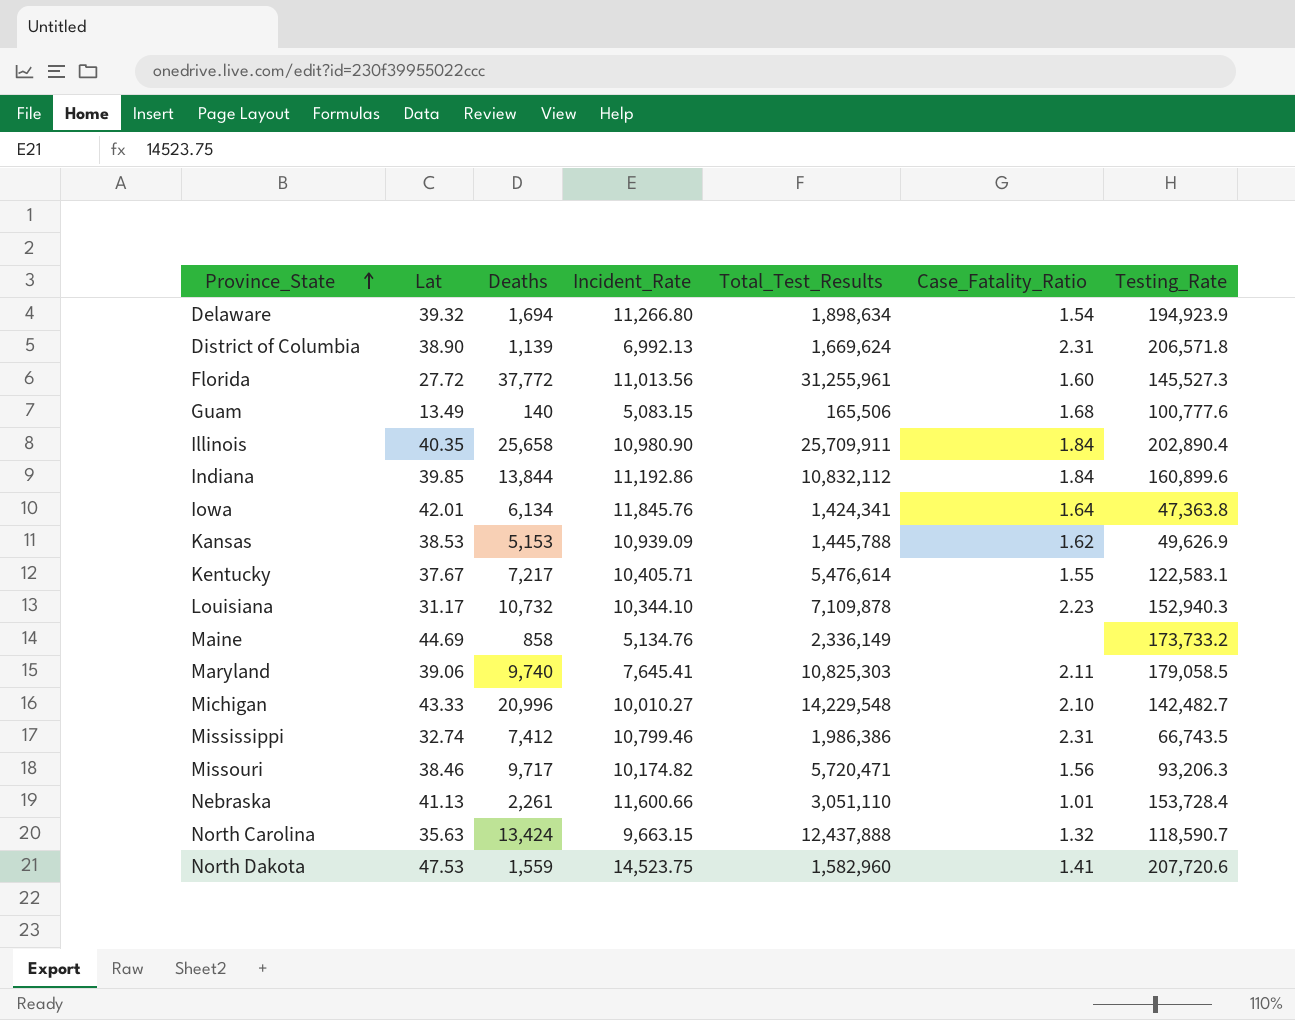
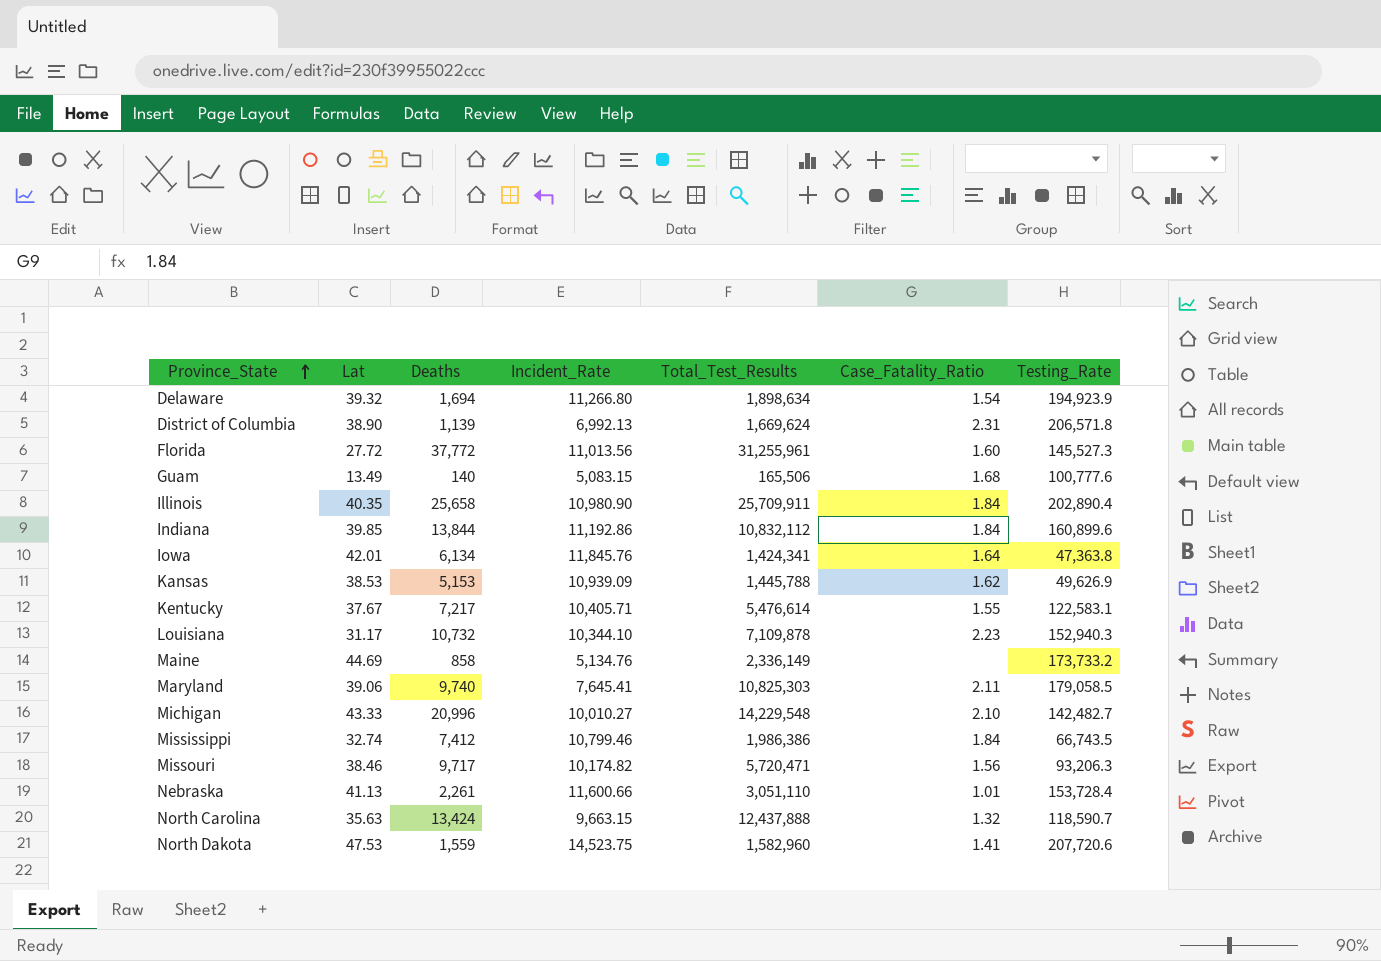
Mississippi | Case_Fatality_Ratio: 2.31 -> 1.84

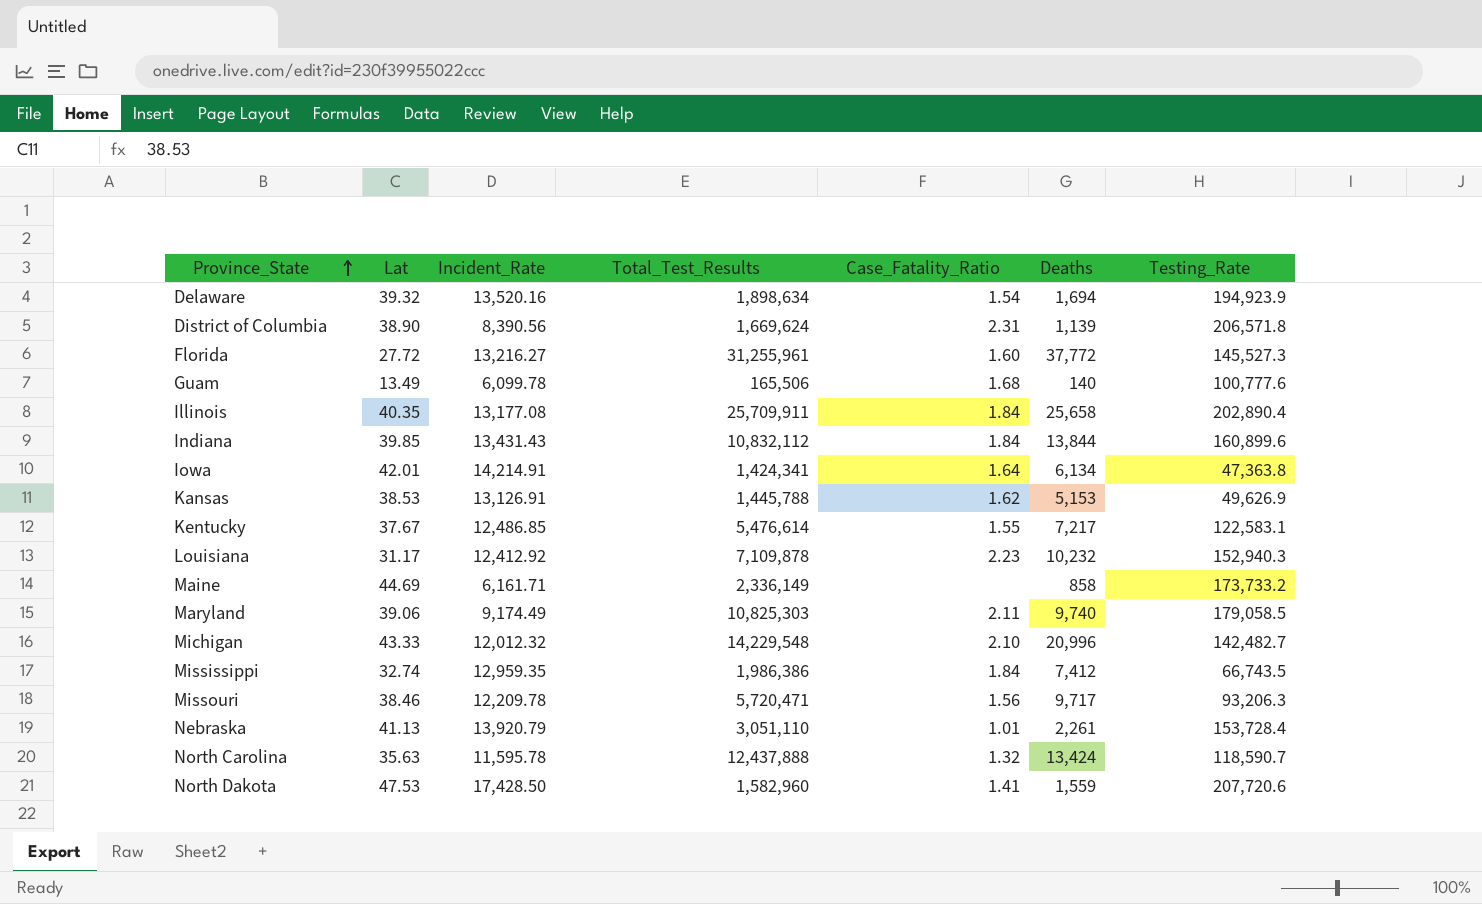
column Deaths | position: 3 -> 6
Delaware | Incident_Rate: 11,266.80 -> 13,520.16
District of Columbia | Incident_Rate: 6,992.13 -> 8,390.56
Florida | Incident_Rate: 11,013.56 -> 13,216.27
Guam | Incident_Rate: 5,083.15 -> 6,099.78
Illinois | Incident_Rate: 10,980.90 -> 13,177.08
Indiana | Incident_Rate: 11,192.86 -> 13,431.43
Iowa | Incident_Rate: 11,845.76 -> 14,214.91
Kansas | Incident_Rate: 10,939.09 -> 13,126.91
Kentucky | Incident_Rate: 10,405.71 -> 12,486.85
Louisiana | Incident_Rate: 10,344.10 -> 12,412.92
Louisiana | Deaths: 10,732 -> 10,232
Maine | Incident_Rate: 5,134.76 -> 6,161.71
Maryland | Incident_Rate: 7,645.41 -> 9,174.49
Michigan | Incident_Rate: 10,010.27 -> 12,012.32
Mississippi | Incident_Rate: 10,799.46 -> 12,959.35
Missouri | Incident_Rate: 10,174.82 -> 12,209.78
Nebraska | Incident_Rate: 11,600.66 -> 13,920.79
North Carolina | Incident_Rate: 9,663.15 -> 11,595.78
North Dakota | Incident_Rate: 14,523.75 -> 17,428.50

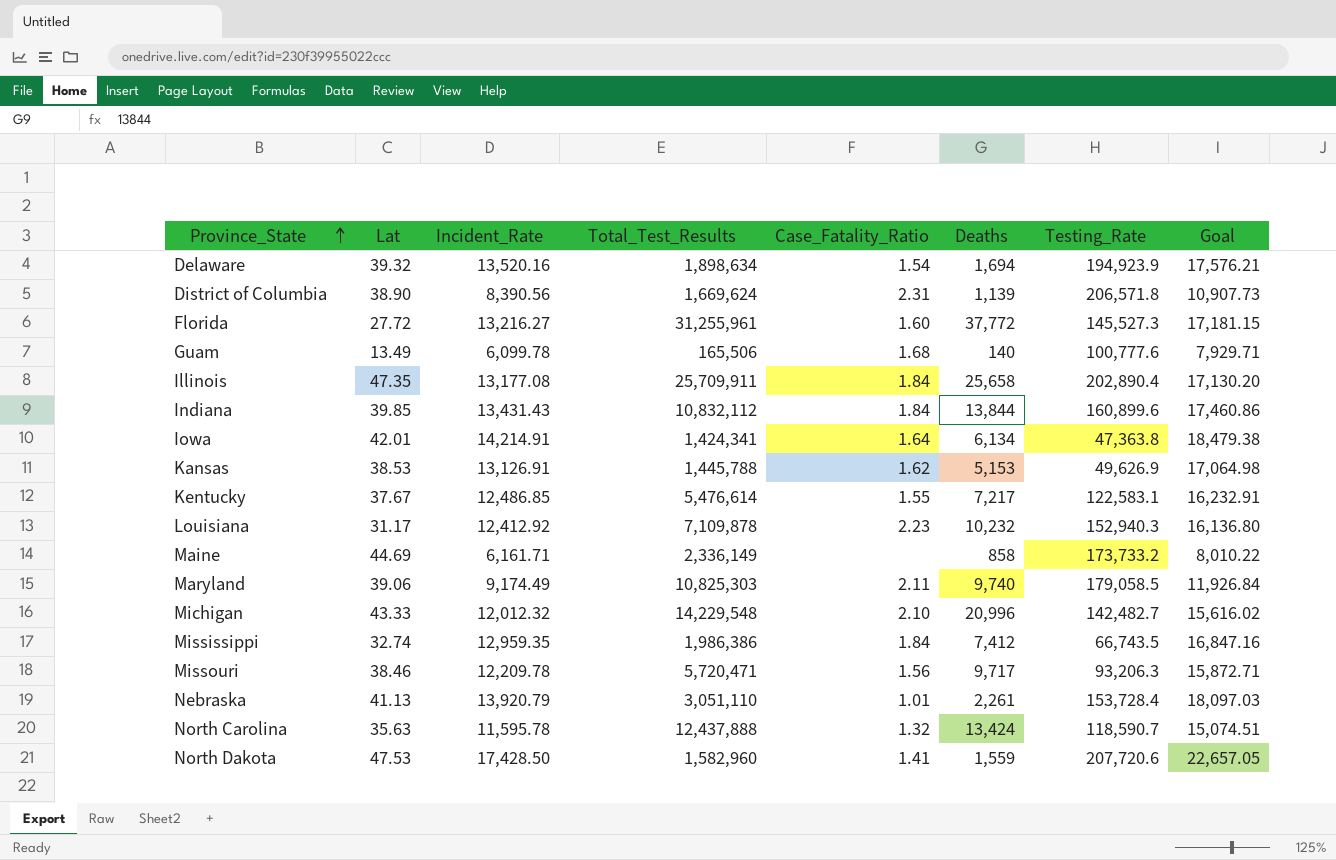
column Goal | formula: none -> [Incident_Rate] * 1.3
Illinois | Lat: 40.35 -> 47.35

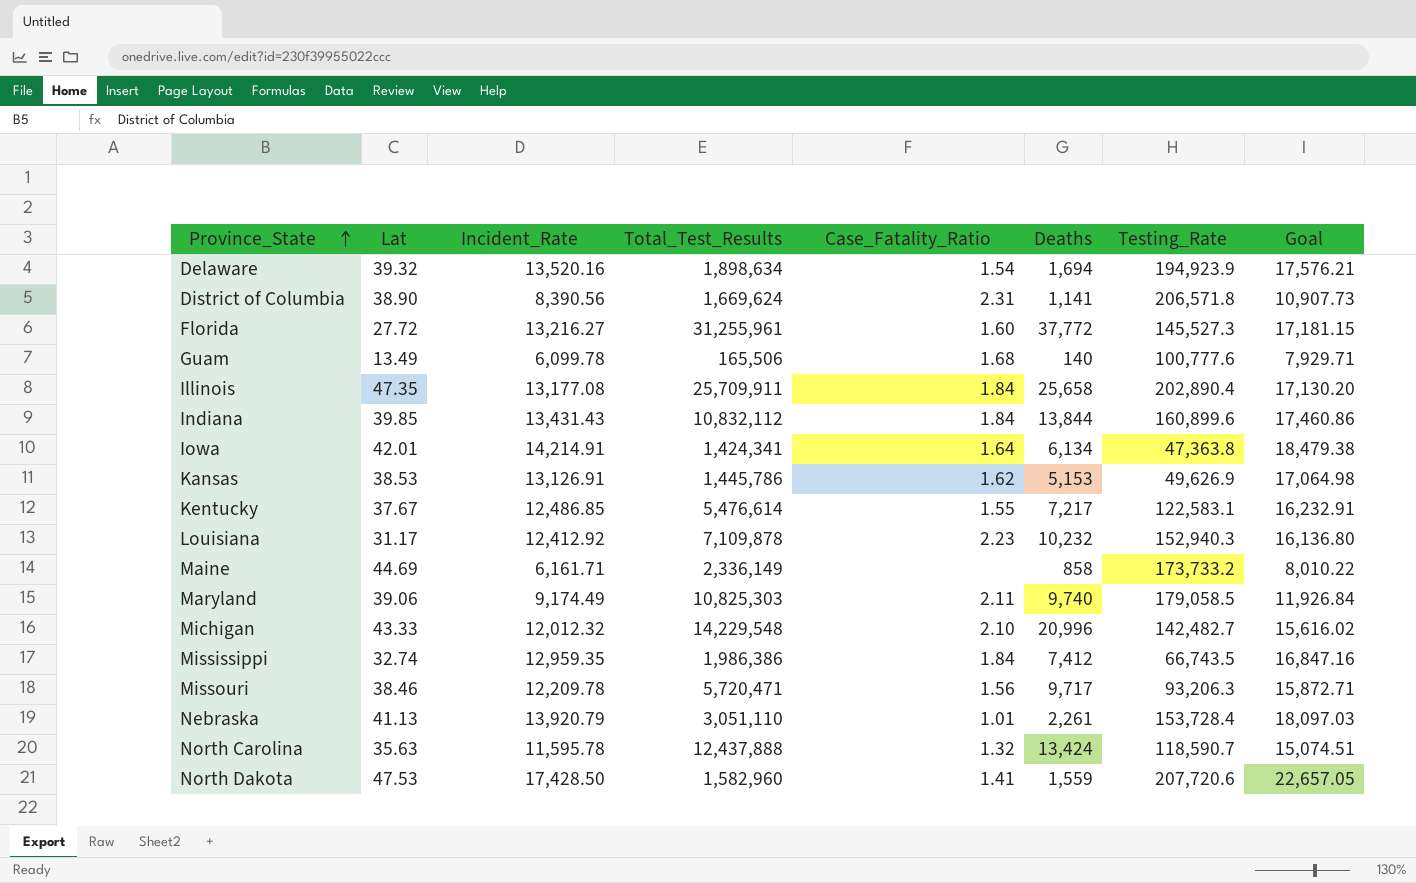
District of Columbia | Deaths: 1,139 -> 1,141
Kansas | Total_Test_Results: 1,445,788 -> 1,445,786

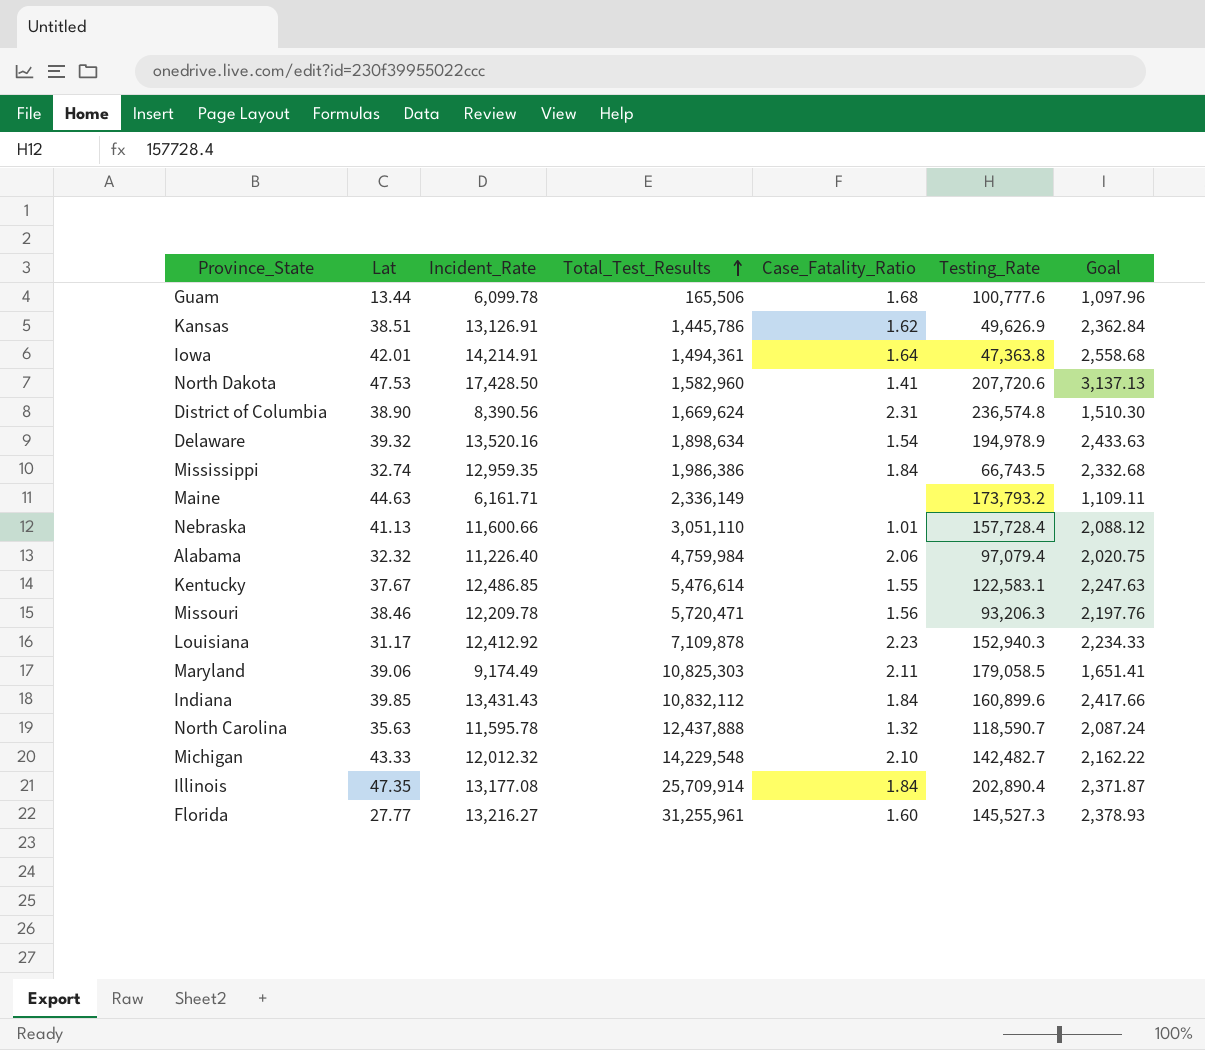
row order: Province_State ascending -> Total_Test_Results ascending
column Deaths | position: 6 -> none
column Goal | formula: [Incident_Rate] * 1.3 -> [Incident_Rate] * 0.18
Guam | Lat: 13.49 -> 13.44
Kansas | Lat: 38.53 -> 38.51
Iowa | Total_Test_Results: 1,424,341 -> 1,494,361
District of Columbia | Testing_Rate: 206,571.8 -> 236,574.8
Delaware | Testing_Rate: 194,923.9 -> 194,978.9
Maine | Lat: 44.69 -> 44.63
Maine | Testing_Rate: 173,733.2 -> 173,793.2
Nebraska | Incident_Rate: 13,920.79 -> 11,600.66
Nebraska | Testing_Rate: 153,728.4 -> 157,728.4
row Alabama: none -> 32.32 | 11,226.40 | 4,759,984 | 2.06 | 97,079.4 | 2,020.75
Illinois | Total_Test_Results: 25,709,911 -> 25,709,914
Florida | Lat: 27.72 -> 27.77

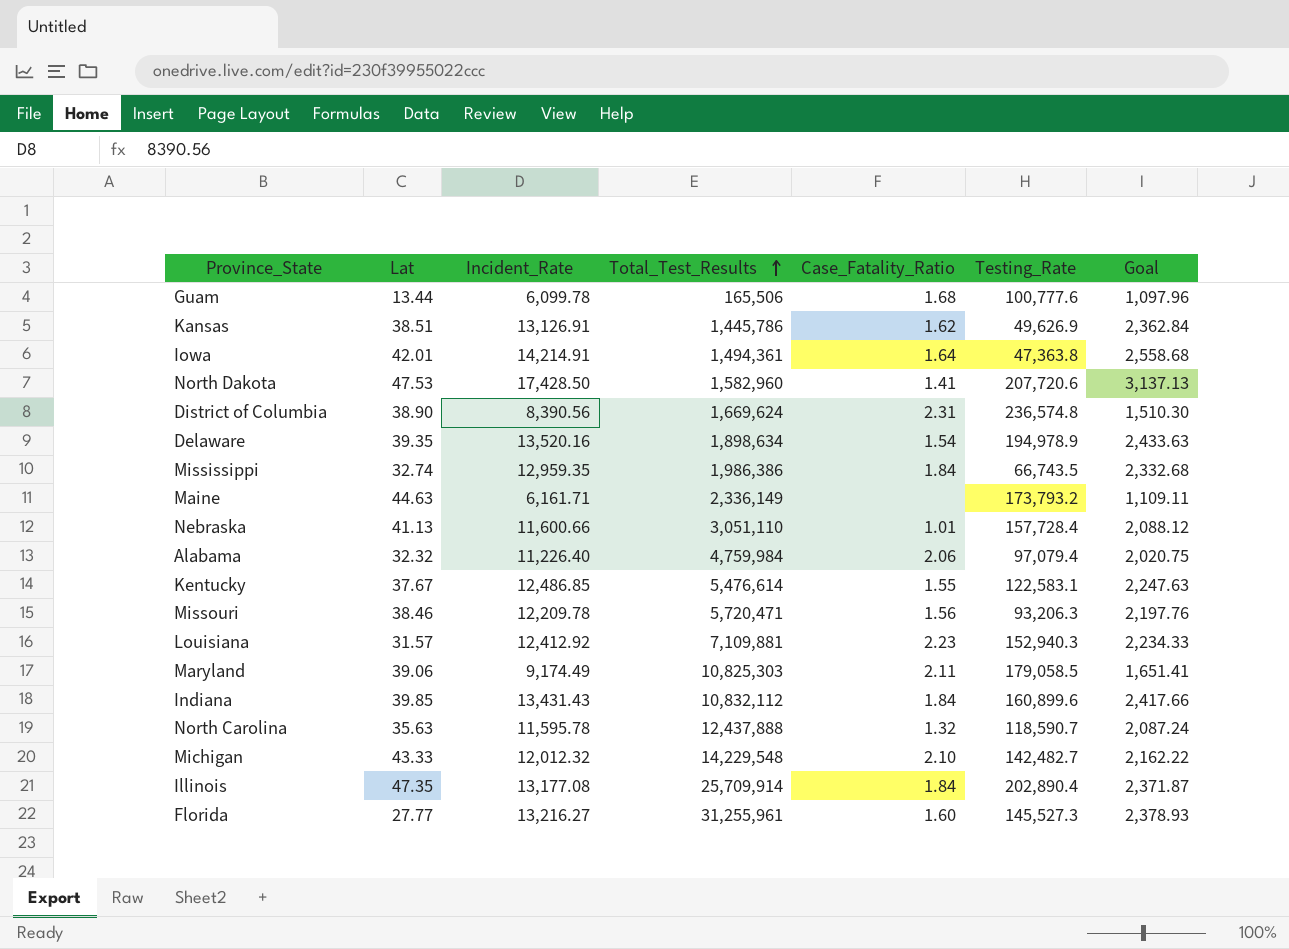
Delaware | Lat: 39.32 -> 39.35
Louisiana | Lat: 31.17 -> 31.57
Louisiana | Total_Test_Results: 7,109,878 -> 7,109,881

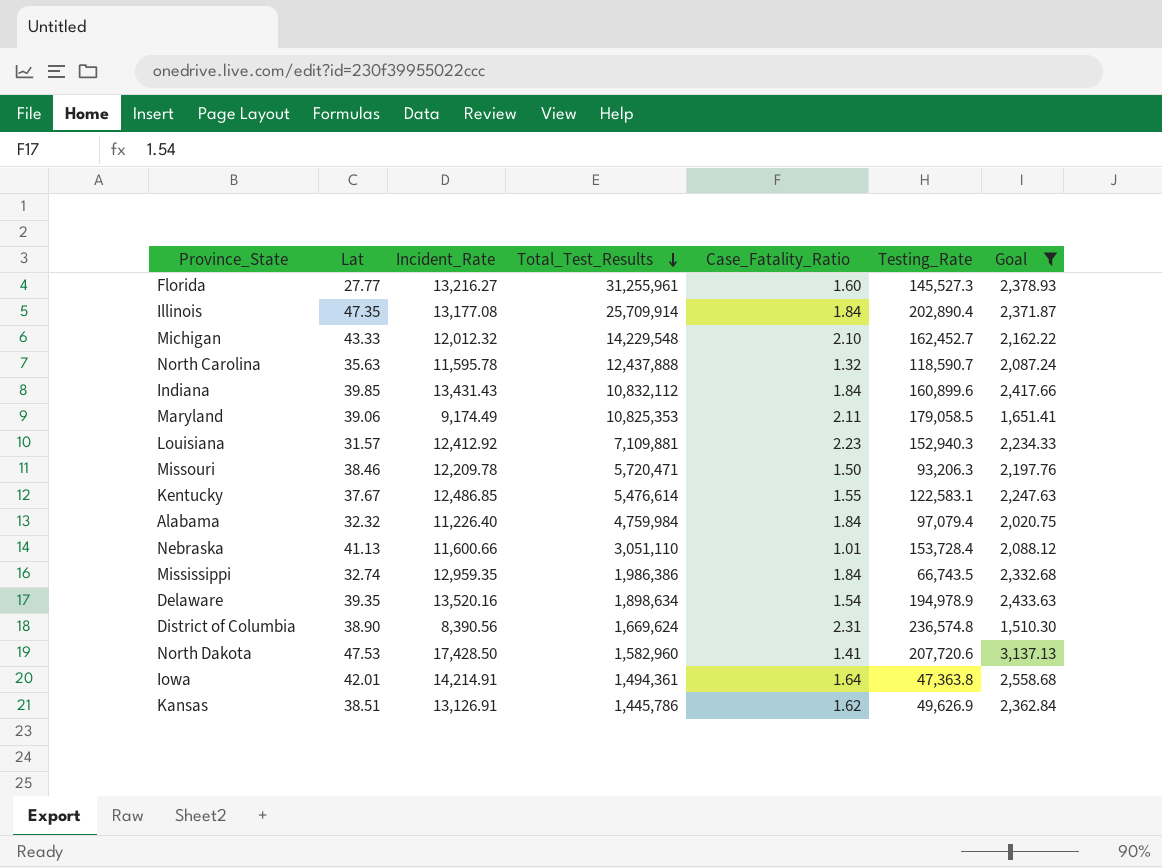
filter: none -> Goal >= 1,510.30
row order: Total_Test_Results ascending -> Total_Test_Results descending
Michigan | Testing_Rate: 142,482.7 -> 162,452.7
Maryland | Total_Test_Results: 10,825,303 -> 10,825,353
Missouri | Case_Fatality_Ratio: 1.56 -> 1.50
Alabama | Case_Fatality_Ratio: 2.06 -> 1.84
Nebraska | Testing_Rate: 157,728.4 -> 153,728.4

